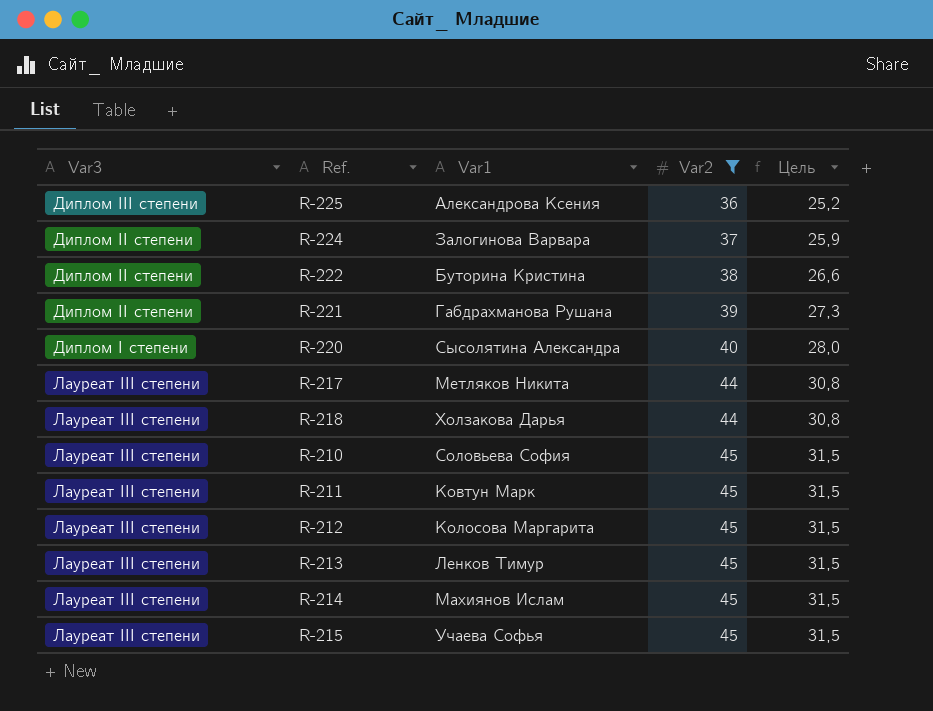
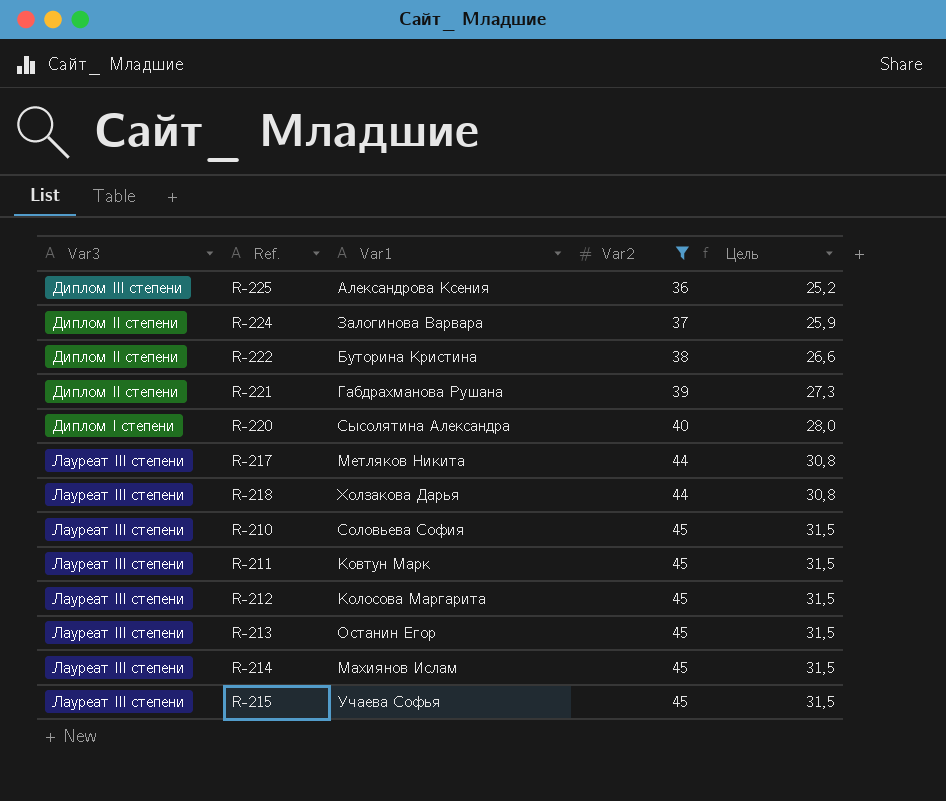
R-213 | Var1: Ленков Тимур -> Останин Егор

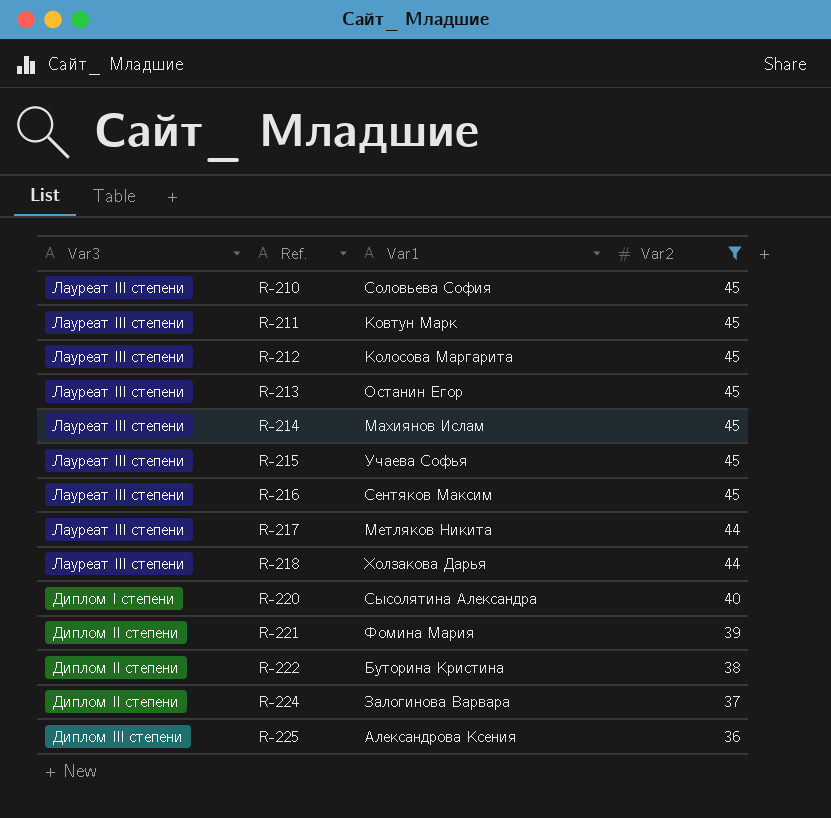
row order: Var2 ascending -> Ref. ascending
column Цель | formula: [Var2] * 0,7 -> none
row R-216: none -> Лауреат III степени | Сентяков Максим | 45
R-221 | Var1: Габдрахманова Рушана -> Фомина Мария

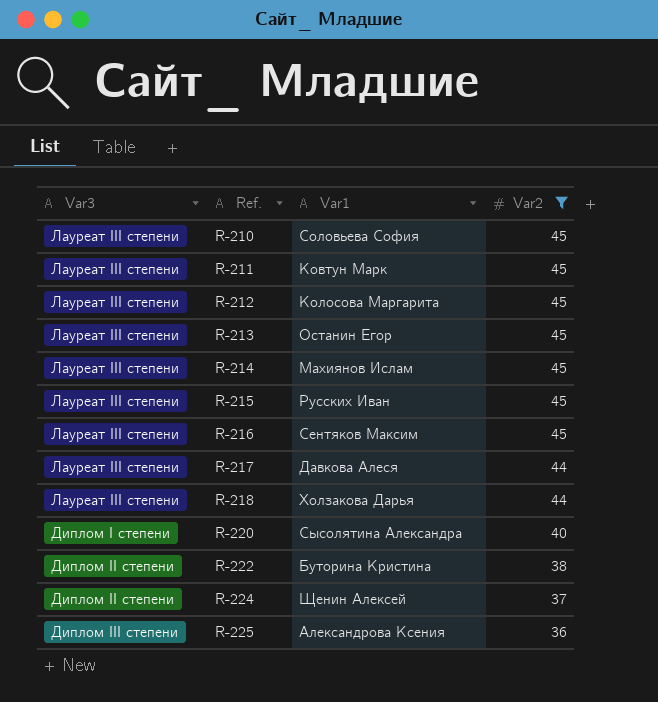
row R-221: Диплом II степени | Фомина Мария | 39 -> none
R-215 | Var1: Учаева Софья -> Русских Иван
R-217 | Var1: Метляков Никита -> Давкова Алеся
R-224 | Var1: Залогинова Варвара -> Щенин Алексей

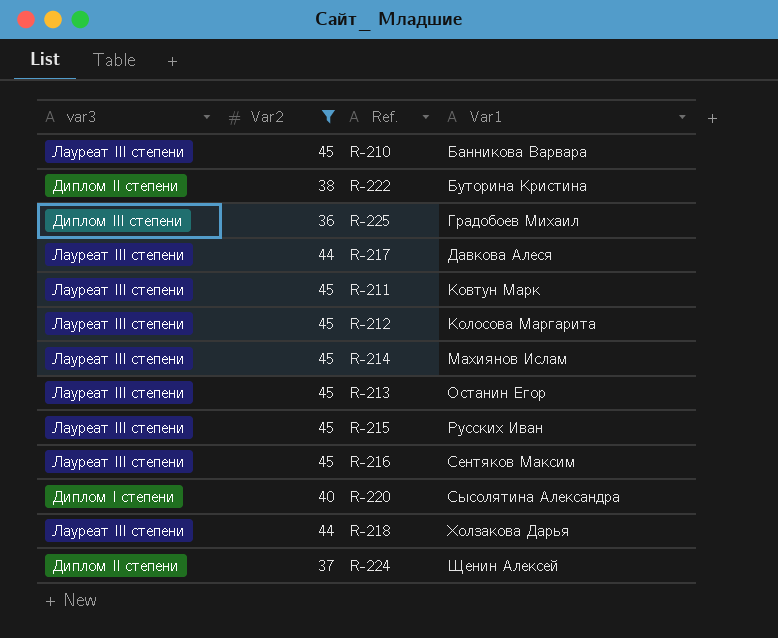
row order: Ref. ascending -> Var1 ascending
column name: Var3 -> var3
column Var2 | position: 4 -> 2
R-210 | Var1: Соловьева София -> Банникова Варвара
R-225 | Var1: Александрова Ксения -> Градобоев Михаил

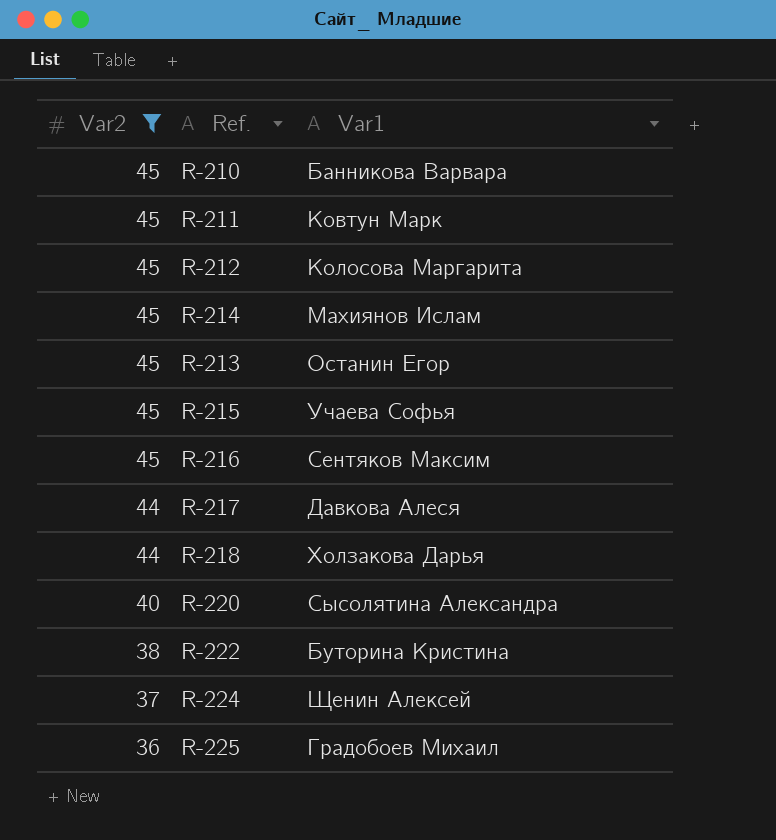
row order: Var1 ascending -> Var2 descending
column var3 | position: 1 -> none
R-215 | Var1: Русских Иван -> Учаева Софья

